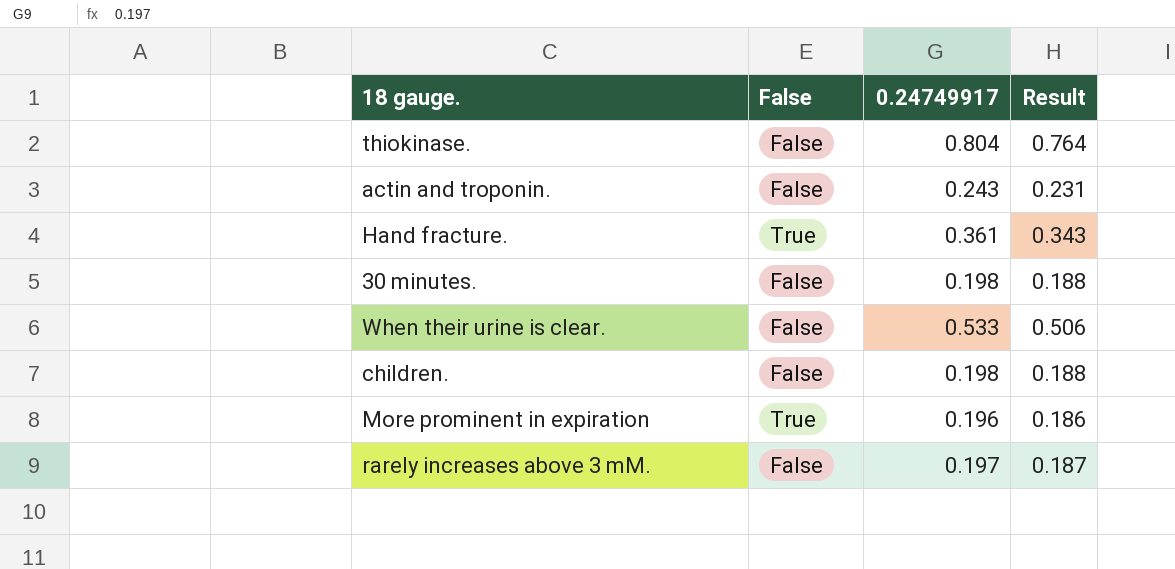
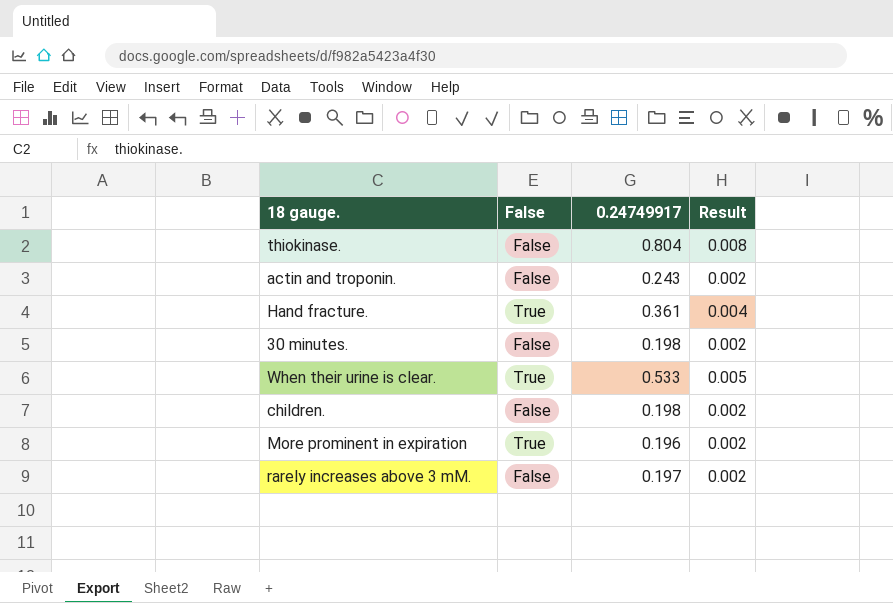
column Result | formula: [0.24749917] * 0.95 -> [0.24749917] * 0.01
When their urine is clear. | False: False -> True

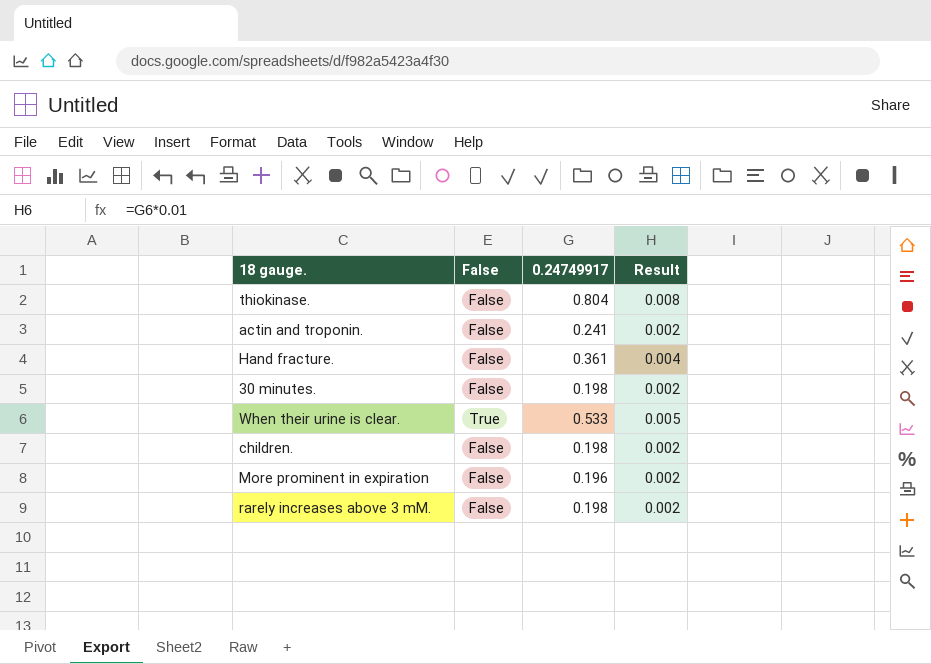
actin and troponin. | 0.24749917: 0.243 -> 0.241
Hand fracture. | False: True -> False
More prominent in expiration | False: True -> False
rarely increases above 3 mM. | 0.24749917: 0.197 -> 0.198

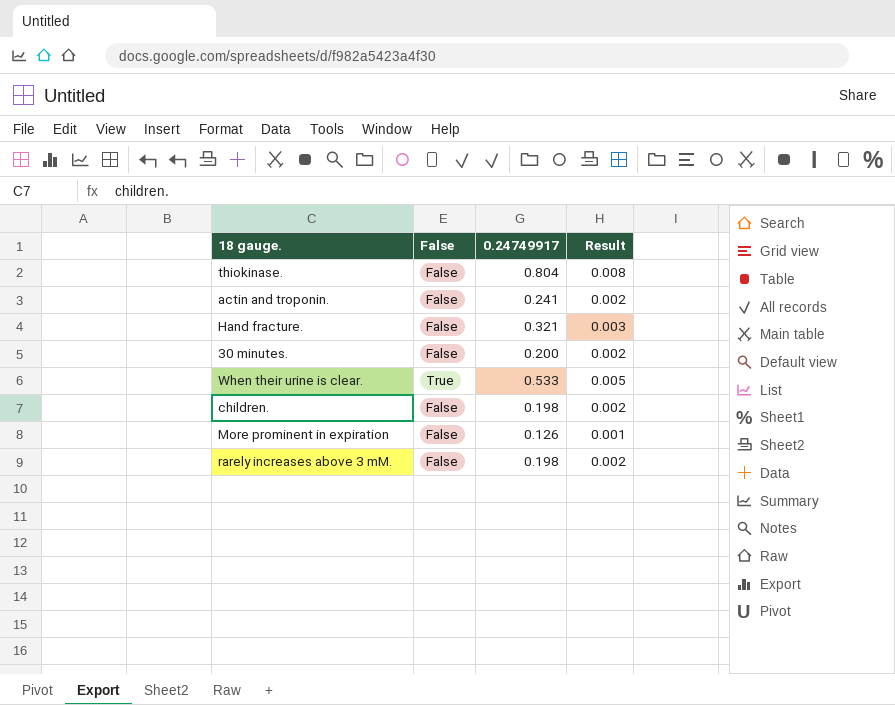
Hand fracture. | 0.24749917: 0.361 -> 0.321
Hand fracture. | Result: 0.004 -> 0.003
30 minutes. | 0.24749917: 0.198 -> 0.200
More prominent in expiration | 0.24749917: 0.196 -> 0.126
More prominent in expiration | Result: 0.002 -> 0.001

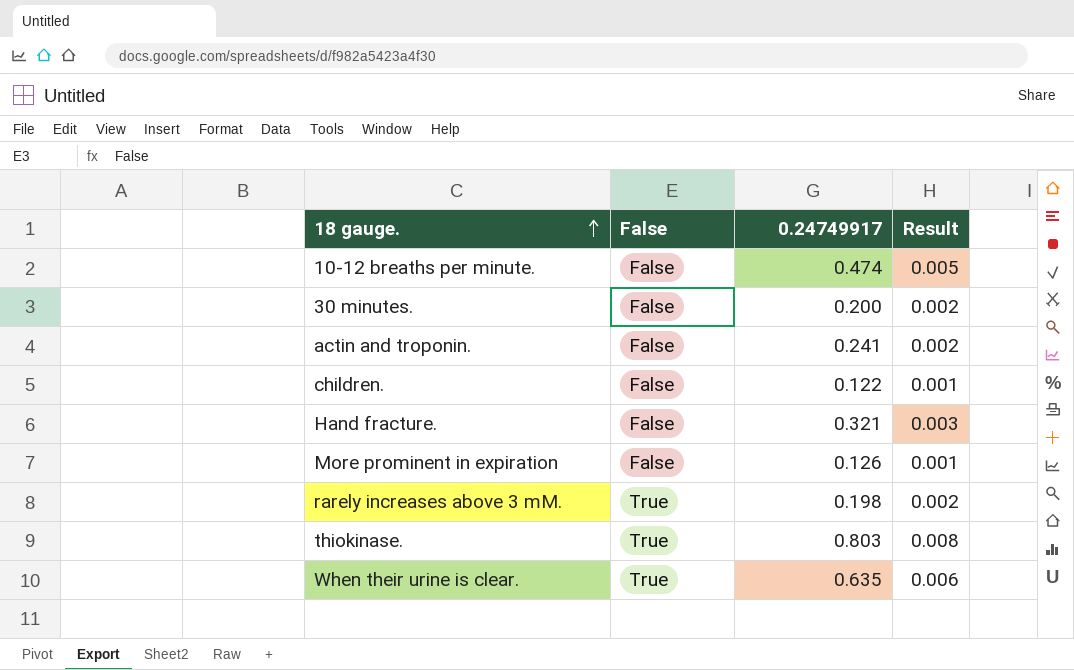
row order: none -> 18 gauge. ascending
row 10-12 breaths per minute.: none -> False | 0.474 | 0.005
children. | 0.24749917: 0.198 -> 0.122
children. | Result: 0.002 -> 0.001
rarely increases above 3 mM. | False: False -> True
thiokinase. | False: False -> True
thiokinase. | 0.24749917: 0.804 -> 0.803
When their urine is clear. | 0.24749917: 0.533 -> 0.635
When their urine is clear. | Result: 0.005 -> 0.006

